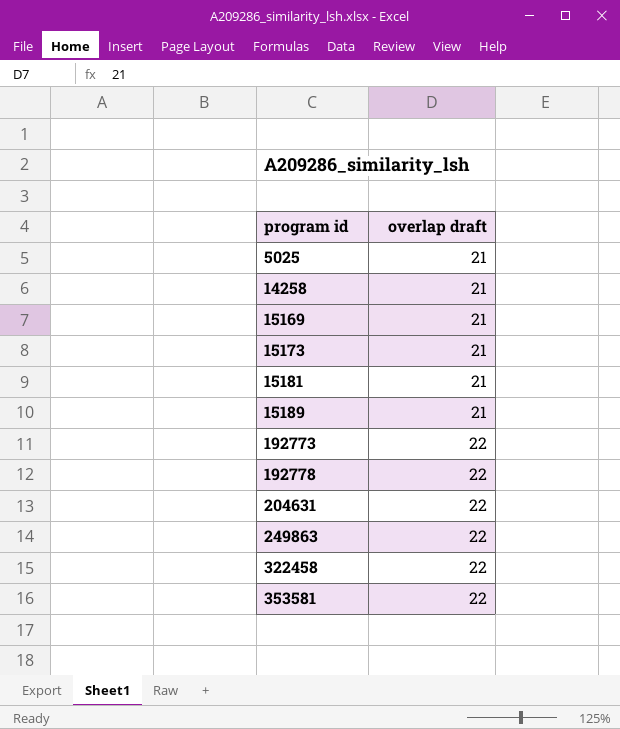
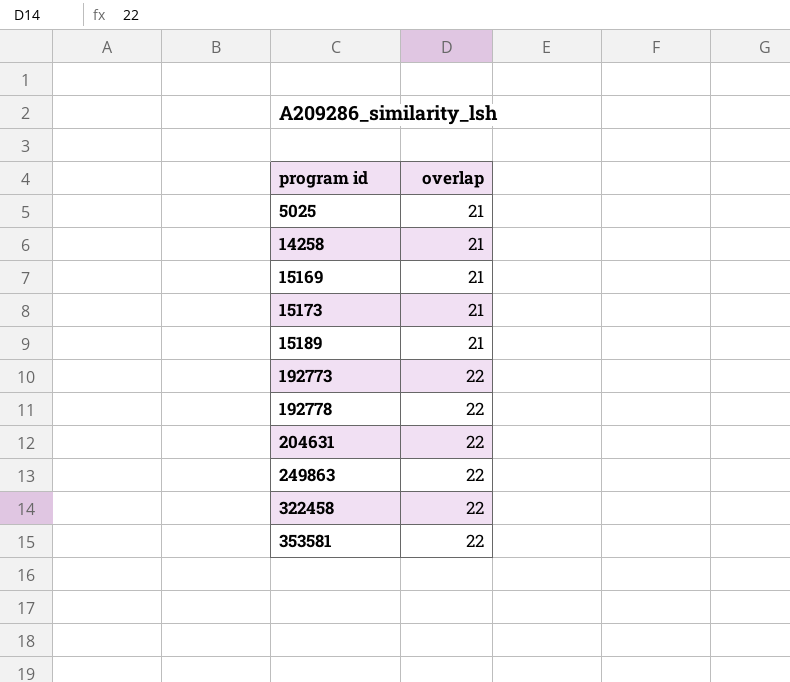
column name: overlap draft -> overlap
row 15181: 21 -> none

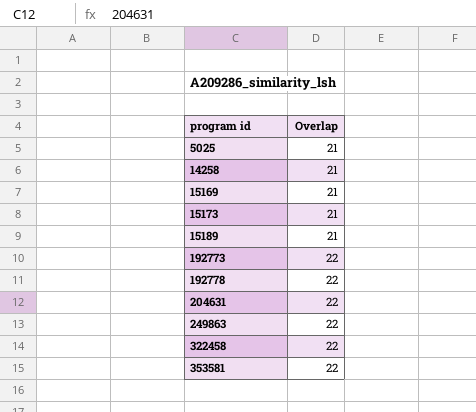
column name: overlap -> Overlap

